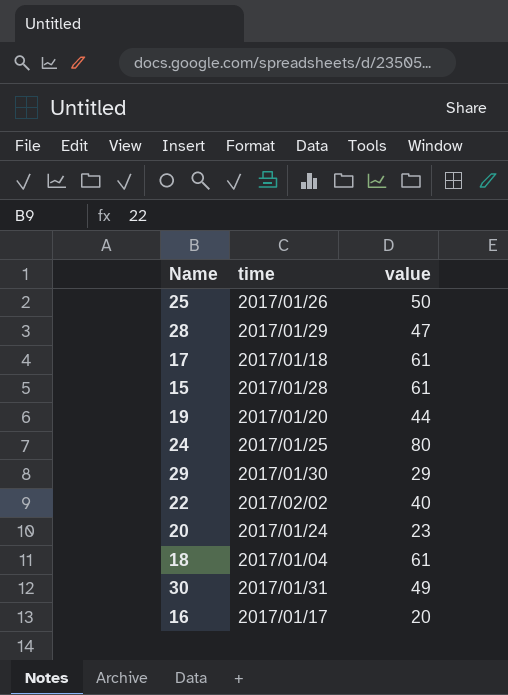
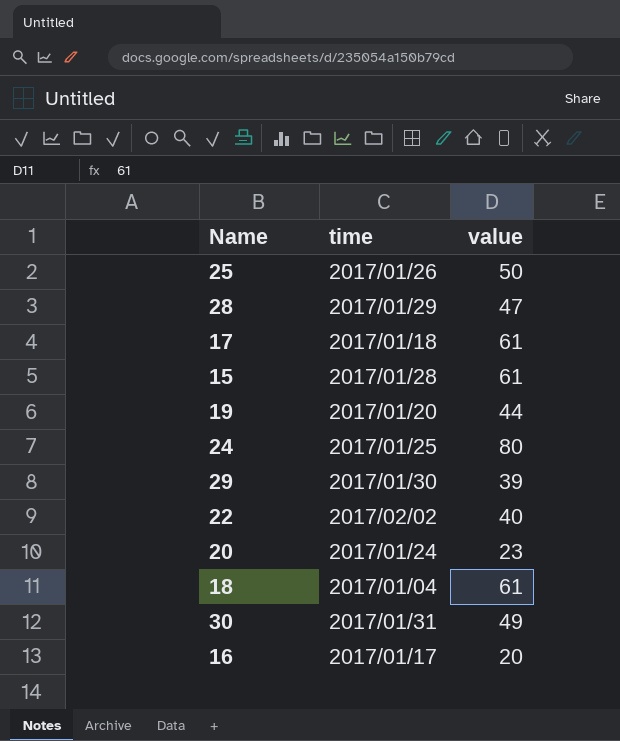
29 | value: 29 -> 39

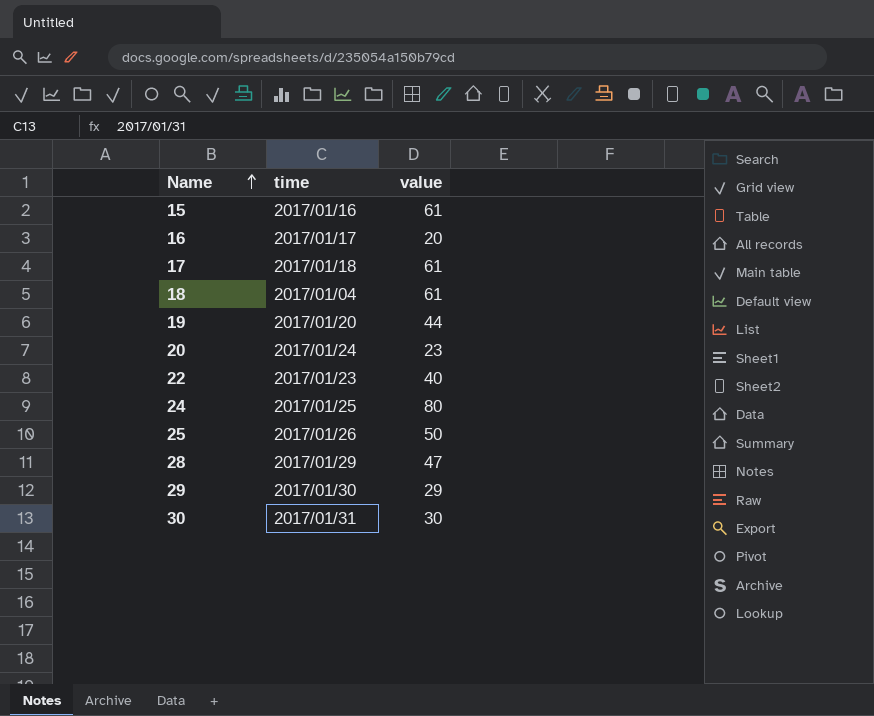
row order: none -> Name ascending
15 | time: 2017/01/28 -> 2017/01/16
22 | time: 2017/02/02 -> 2017/01/23
29 | value: 39 -> 29
30 | value: 49 -> 30

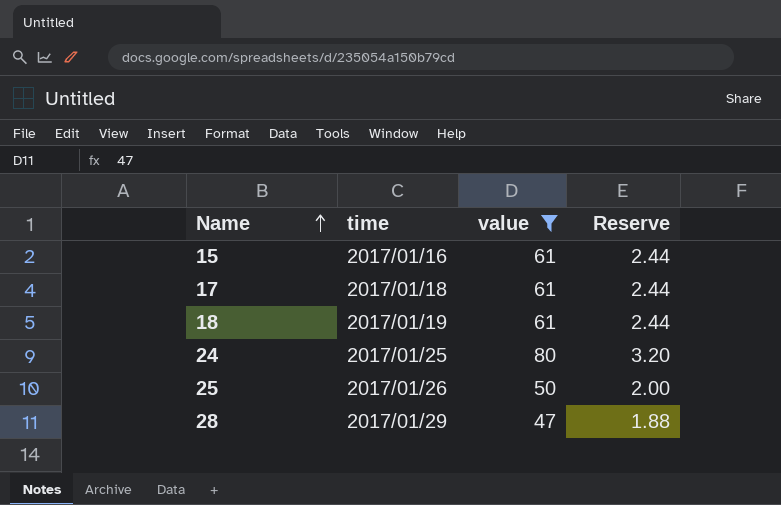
filter: none -> value >= 47
column Reserve | formula: none -> [value] * 0.04
18 | time: 2017/01/04 -> 2017/01/19

